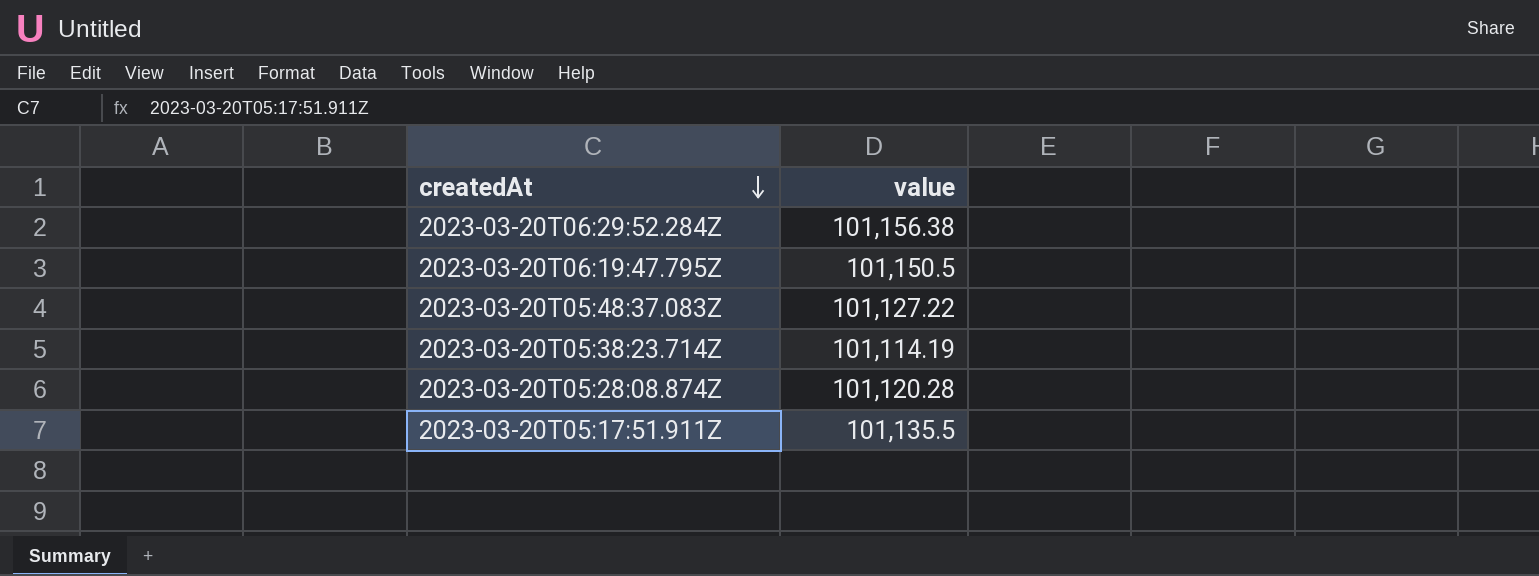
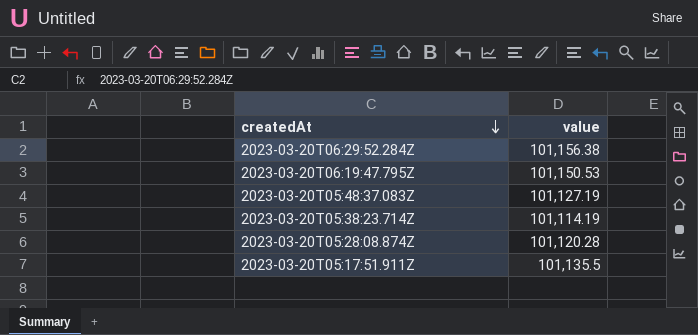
2023-03-20T06:19:47.795Z | value: 101,150.5 -> 101,150.53
2023-03-20T05:48:37.083Z | value: 101,127.22 -> 101,127.19

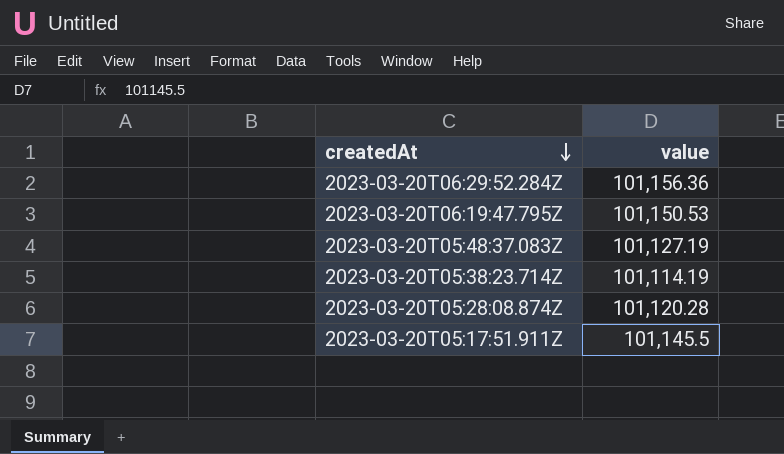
2023-03-20T06:29:52.284Z | value: 101,156.38 -> 101,156.36
2023-03-20T05:17:51.911Z | value: 101,135.5 -> 101,145.5

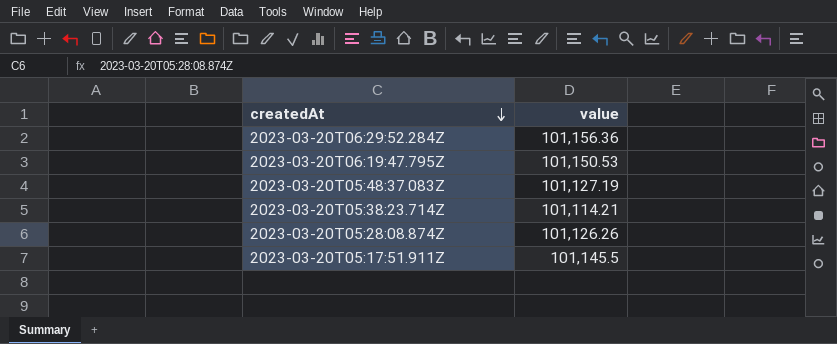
2023-03-20T05:38:23.714Z | value: 101,114.19 -> 101,114.21
2023-03-20T05:28:08.874Z | value: 101,120.28 -> 101,126.26

